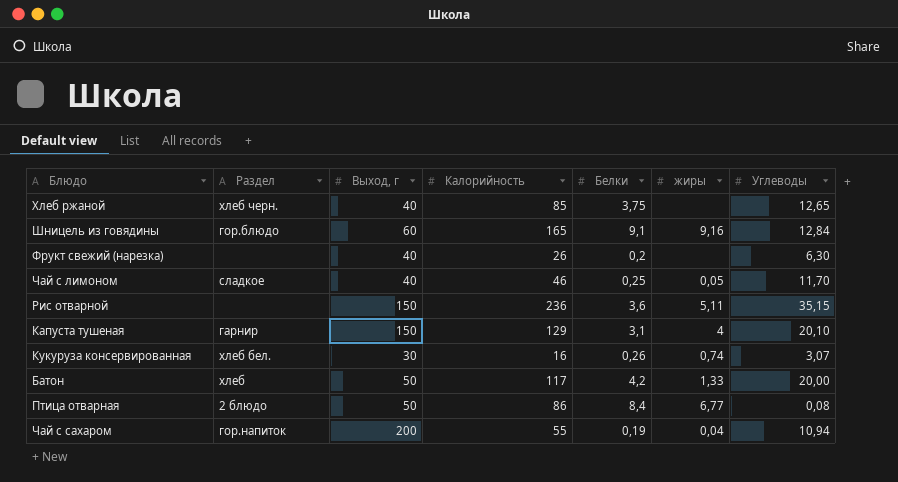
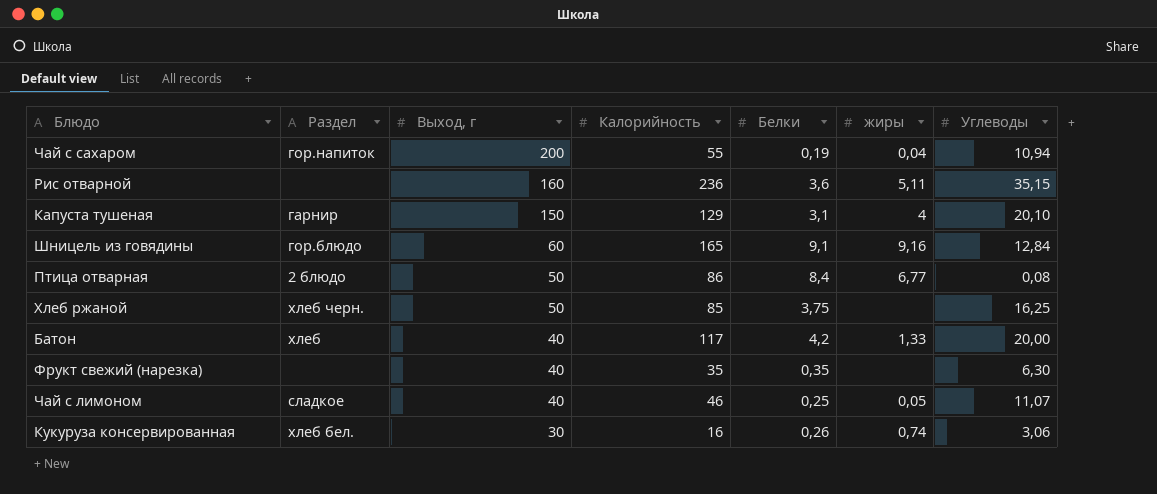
row order: none -> Выход, г descending
Рис отварной | Выход, г: 150 -> 160
Хлеб ржаной | Выход, г: 40 -> 50
Хлеб ржаной | Углеводы: 12,65 -> 16,25
Батон | Выход, г: 50 -> 40
Фрукт свежий (нарезка) | Калорийность: 26 -> 35
Фрукт свежий (нарезка) | Белки: 0,2 -> 0,35
Чай с лимоном | Углеводы: 11,70 -> 11,07
Кукуруза консервированная | Углеводы: 3,07 -> 3,06

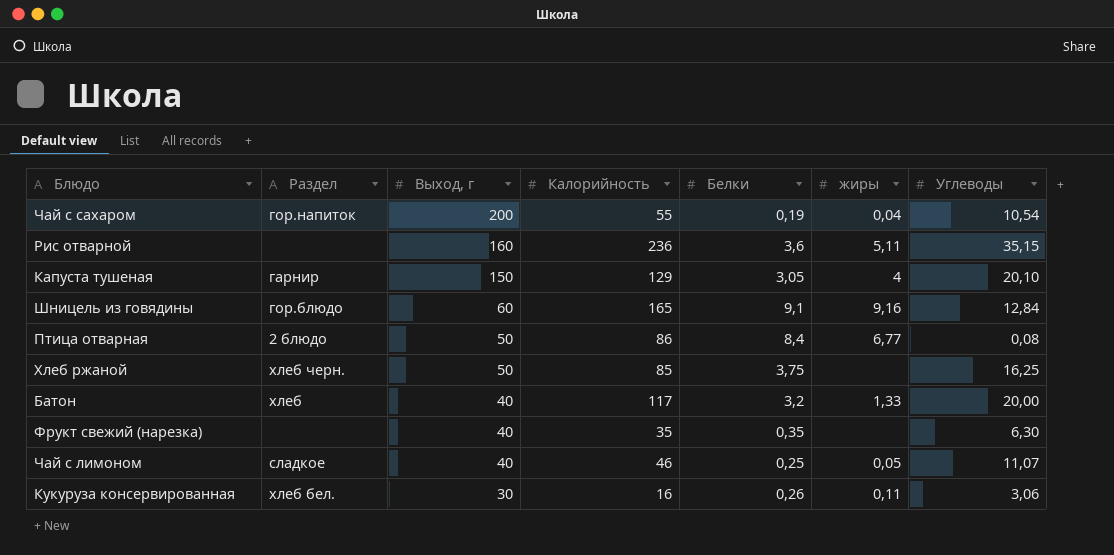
Чай с сахаром | Углеводы: 10,94 -> 10,54
Капуста тушеная | Белки: 3,1 -> 3,05
Батон | Белки: 4,2 -> 3,2
Кукуруза консервированная | жиры: 0,74 -> 0,11

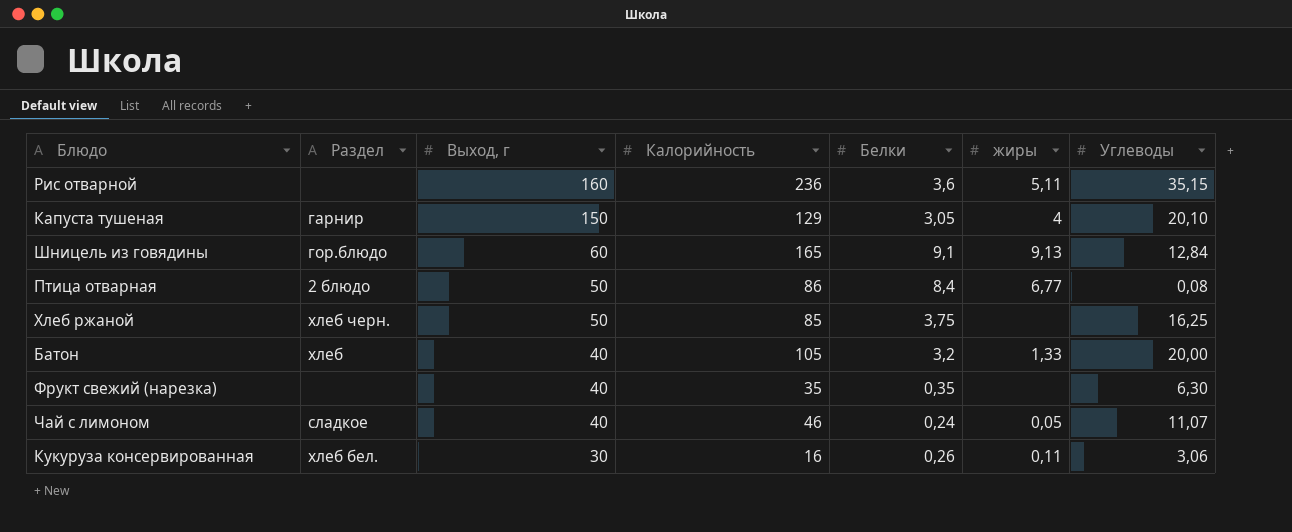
row Чай с сахаром: гор.напиток | 200 | 55 | 0,19 | 0,04 | 10,54 -> none
Шницель из говядины | жиры: 9,16 -> 9,13
Батон | Калорийность: 117 -> 105
Чай с лимоном | Белки: 0,25 -> 0,24

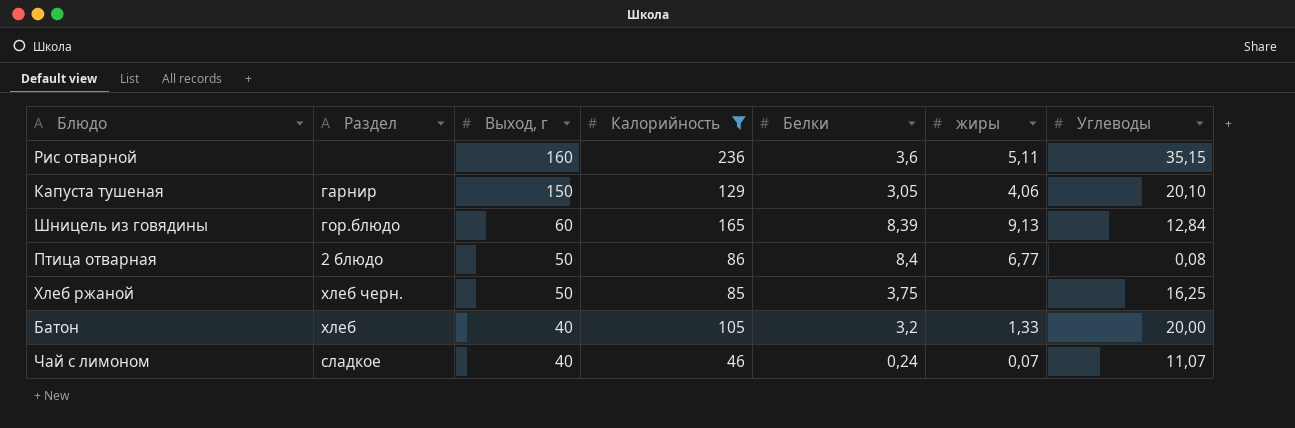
filter: none -> Калорийность >= 46
Капуста тушеная | жиры: 4 -> 4,06
Шницель из говядины | Белки: 9,1 -> 8,39
Чай с лимоном | жиры: 0,05 -> 0,07

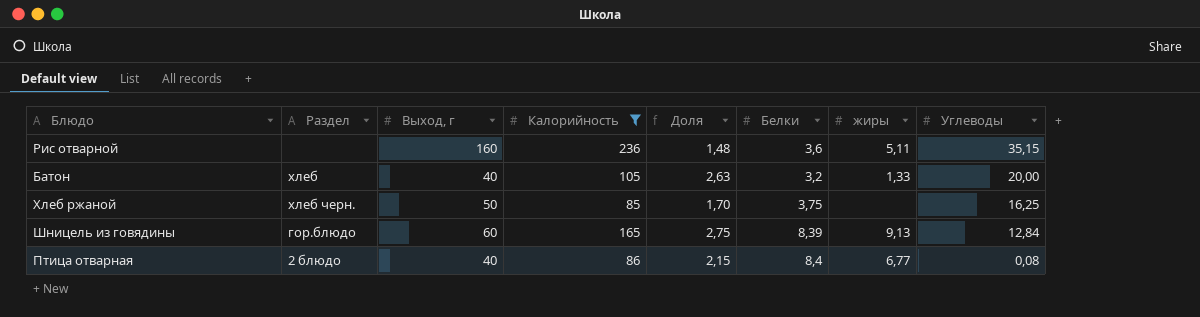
row order: Выход, г descending -> Углеводы descending
column Доля | formula: none -> [Калорийность] / [Выход, г]
row Капуста тушеная: гарнир | 150 | 129 | 3,05 | 4,06 | 20,10 -> none
row Чай с лимоном: сладкое | 40 | 46 | 0,24 | 0,07 | 11,07 -> none
Птица отварная | Выход, г: 50 -> 40

